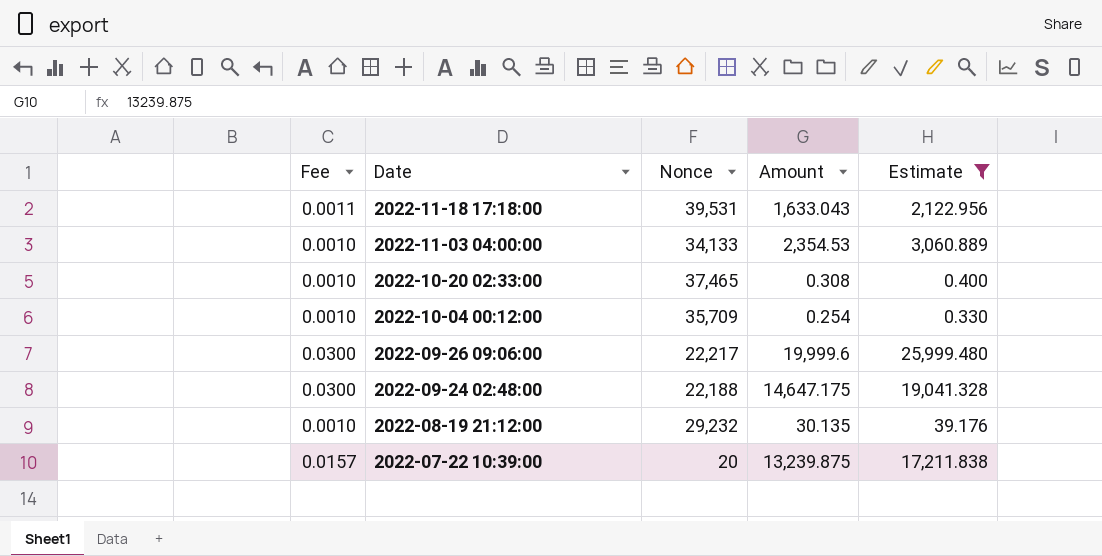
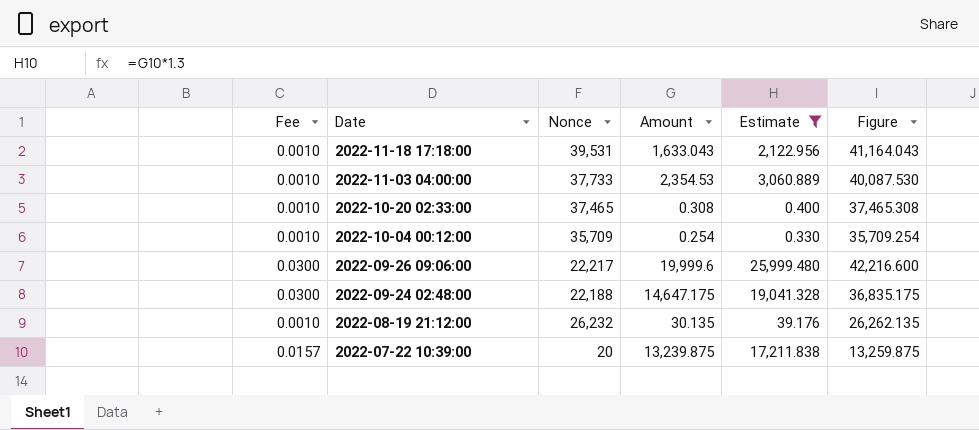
column Figure | formula: none -> [Nonce] + [Amount]
2022-11-18 17:18:00 | Fee: 0.0011 -> 0.0010
2022-11-03 04:00:00 | Nonce: 34,133 -> 37,733
2022-08-19 21:12:00 | Nonce: 29,232 -> 26,232

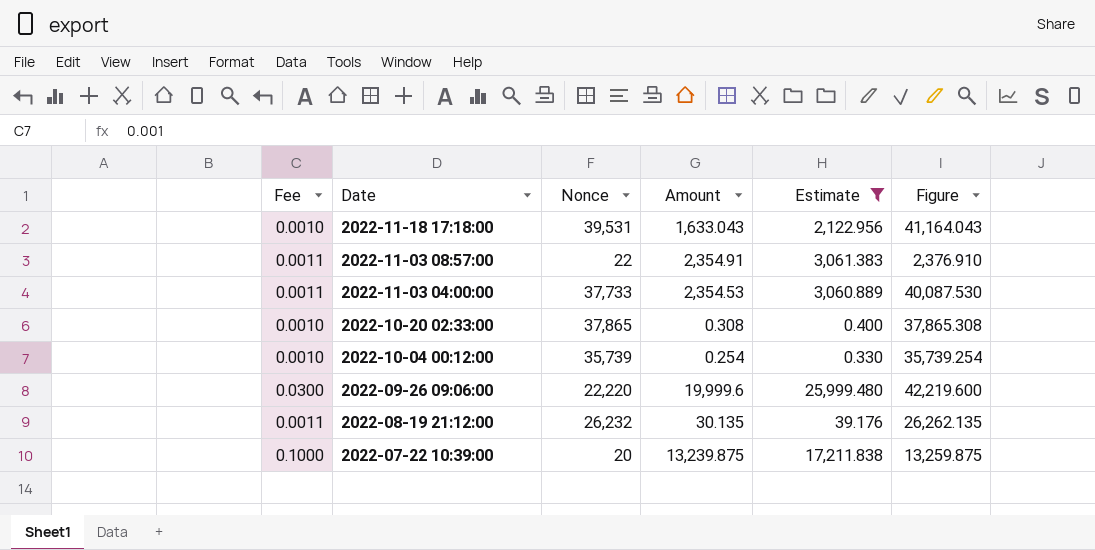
row 2022-09-24 02:48:00: 0.0300 | 22,188 | 14,647.175 | 19,041.328 | 36,835.175 -> none
row 2022-11-03 08:57:00: none -> 0.0011 | 22 | 2,354.91 | 3,061.383 | 2,376.910
2022-11-03 04:00:00 | Fee: 0.0010 -> 0.0011
2022-10-20 02:33:00 | Nonce: 37,465 -> 37,865
2022-10-20 02:33:00 | Figure: 37,465.308 -> 37,865.308
2022-10-04 00:12:00 | Nonce: 35,709 -> 35,739
2022-10-04 00:12:00 | Figure: 35,709.254 -> 35,739.254
2022-09-26 09:06:00 | Nonce: 22,217 -> 22,220
2022-09-26 09:06:00 | Figure: 42,216.600 -> 42,219.600
2022-08-19 21:12:00 | Fee: 0.0010 -> 0.0011
2022-07-22 10:39:00 | Fee: 0.0157 -> 0.1000

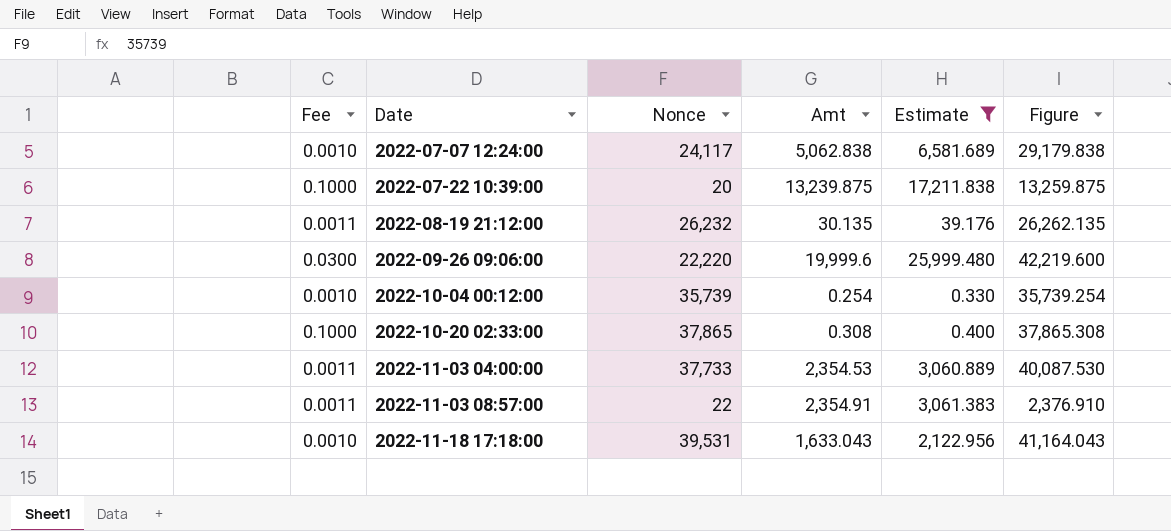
row order: Date descending -> Date ascending
column name: Amount -> Amt
row 2022-07-07 12:24:00: none -> 0.0010 | 24,117 | 5,062.838 | 6,581.689 | 29,179.838
2022-10-20 02:33:00 | Fee: 0.0010 -> 0.1000

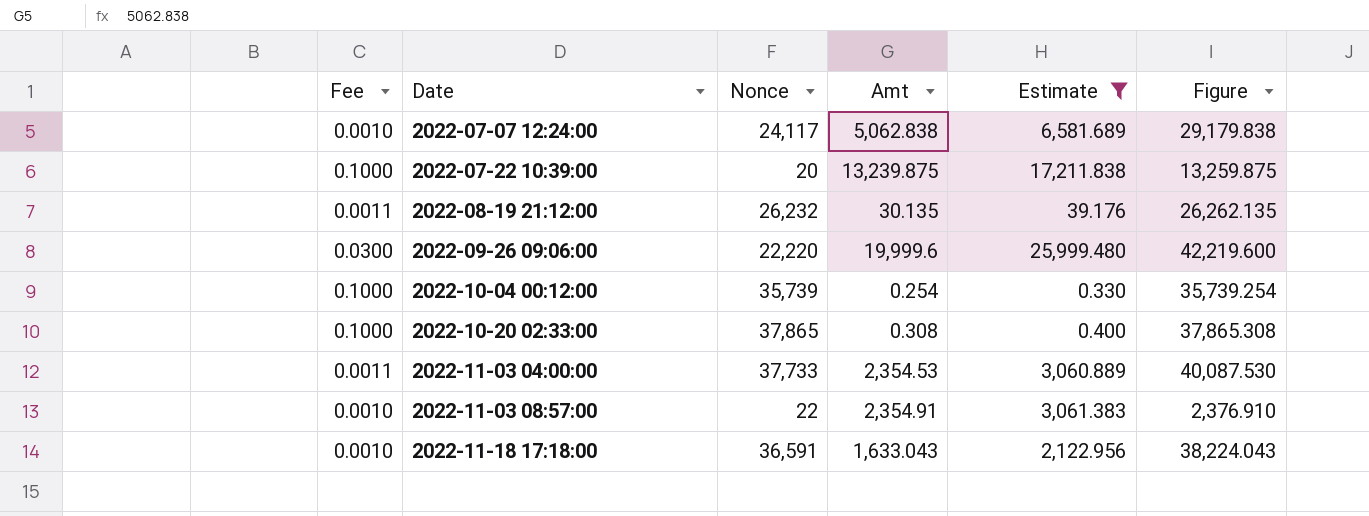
2022-10-04 00:12:00 | Fee: 0.0010 -> 0.1000
2022-11-03 08:57:00 | Fee: 0.0011 -> 0.0010
2022-11-18 17:18:00 | Nonce: 39,531 -> 36,591
2022-11-18 17:18:00 | Figure: 41,164.043 -> 38,224.043

